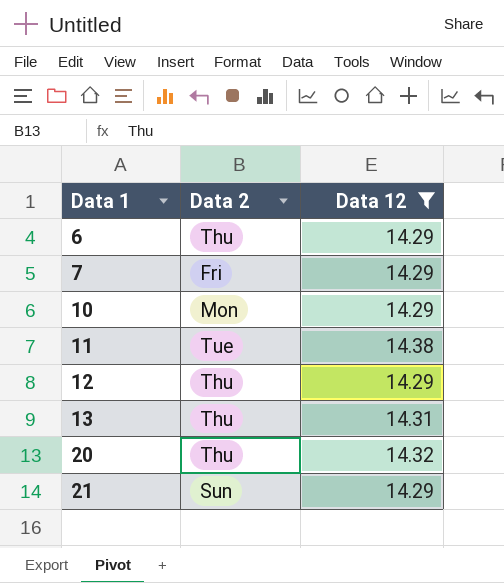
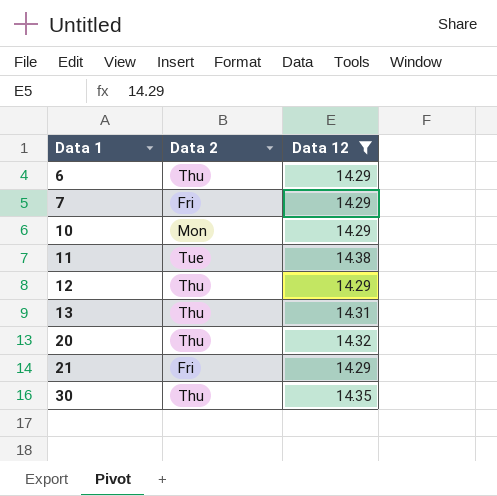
21 | Data 2: Sun -> Fri
row 30: none -> Thu | 14.35

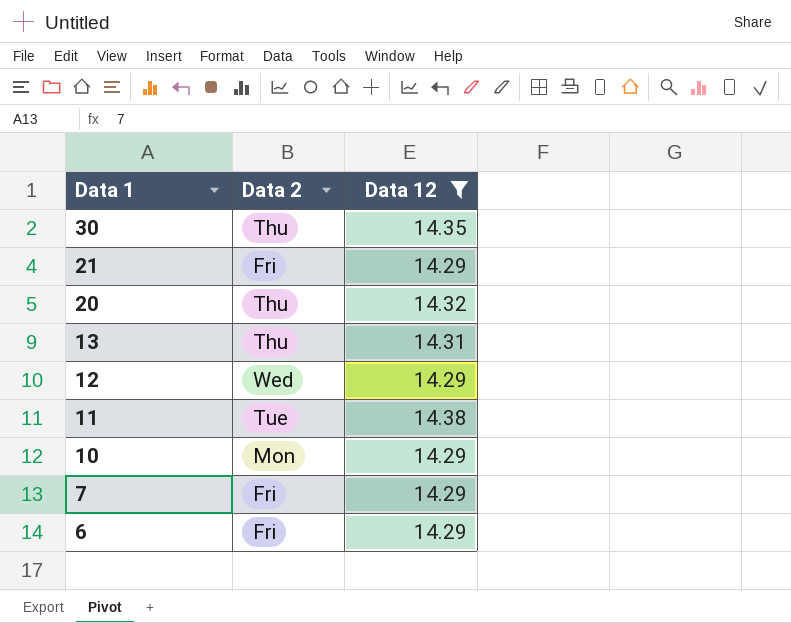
row order: Data 1 ascending -> Data 1 descending
12 | Data 2: Thu -> Wed
6 | Data 2: Thu -> Fri

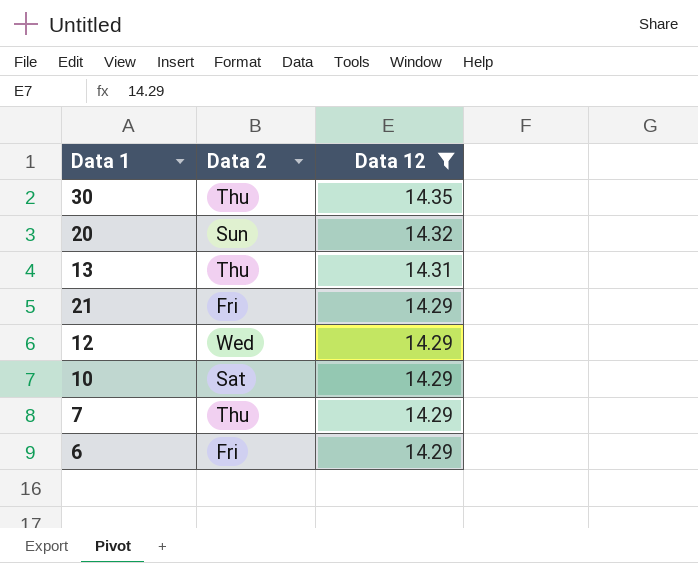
row order: Data 1 descending -> Data 12 descending
row 11: Tue | 14.38 -> none
20 | Data 2: Thu -> Sun
10 | Data 2: Mon -> Sat
7 | Data 2: Fri -> Thu

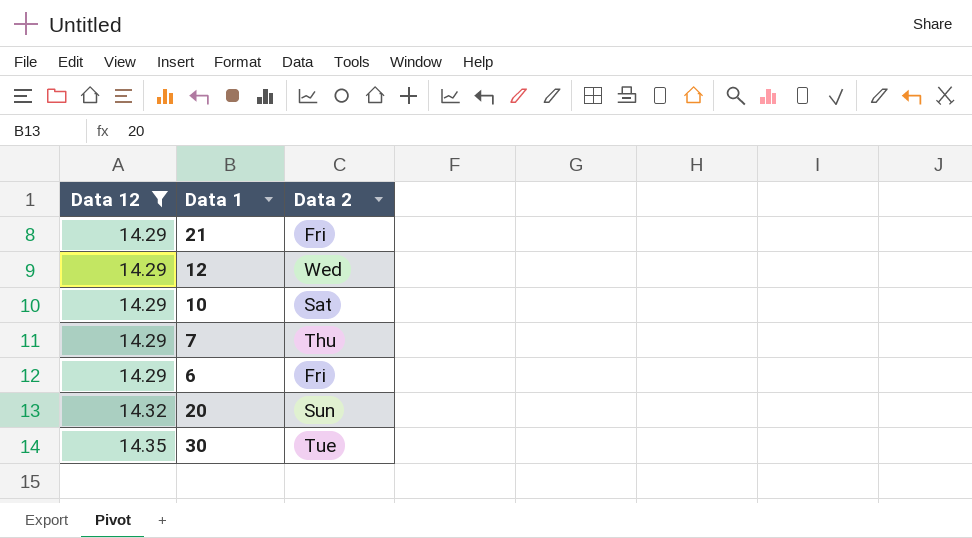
row order: Data 12 descending -> Data 12 ascending
column Data 12 | position: 3 -> 1
row 13: Thu | 14.31 -> none
30 | Data 2: Thu -> Tue

